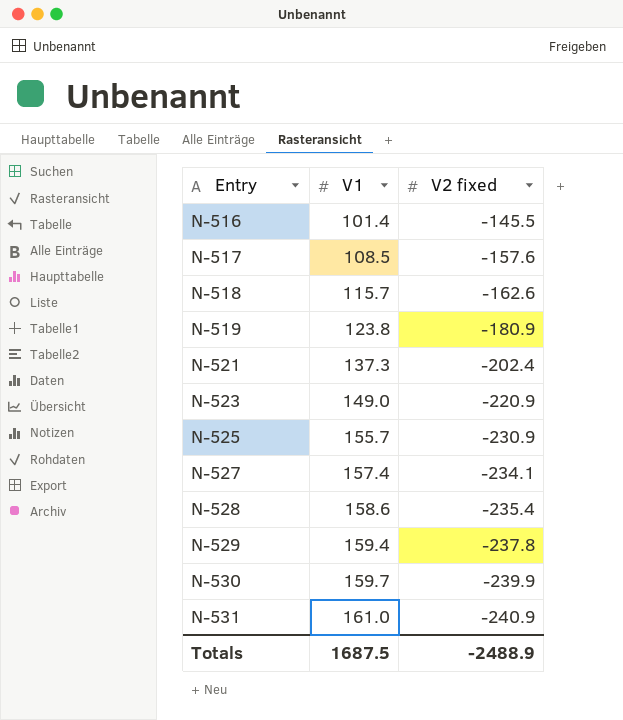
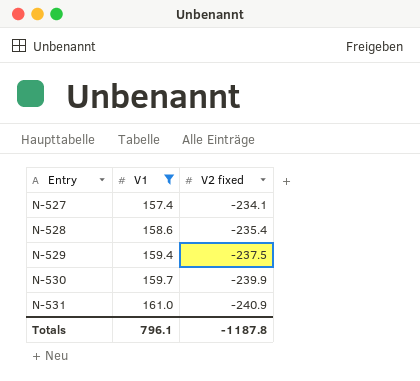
filter: none -> V1 >= 157.4
N-529 | V2 fixed: -237.8 -> -237.5
Totals | V1: 1687.5 -> 796.1
Totals | V2 fixed: -2488.9 -> -1187.8

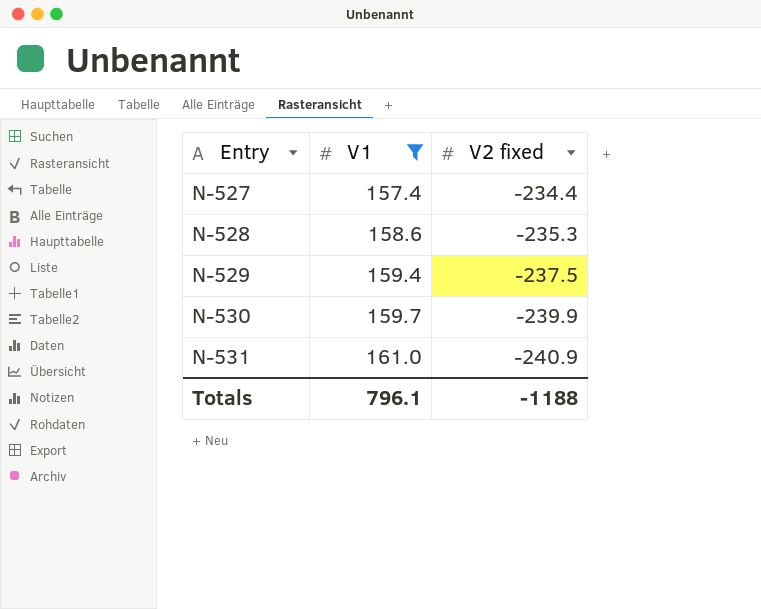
N-527 | V2 fixed: -234.1 -> -234.4
N-528 | V2 fixed: -235.4 -> -235.3
Totals | V2 fixed: -1187.8 -> -1188

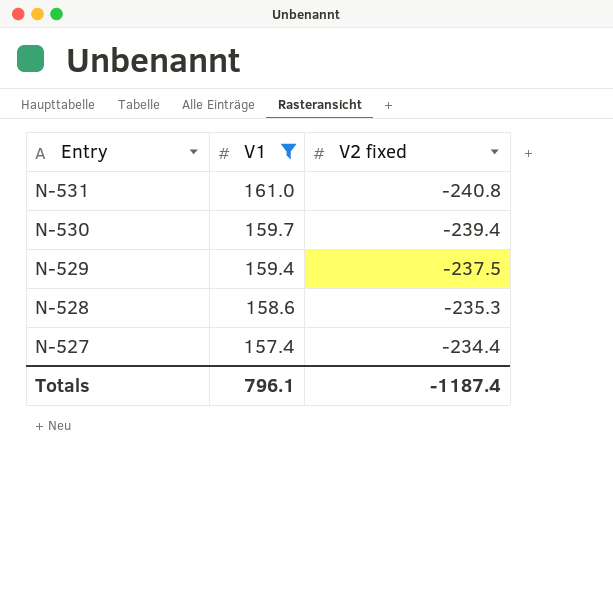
row order: Entry ascending -> Entry descending
N-531 | V2 fixed: -240.9 -> -240.8
N-530 | V2 fixed: -239.9 -> -239.4
Totals | V2 fixed: -1188 -> -1187.4

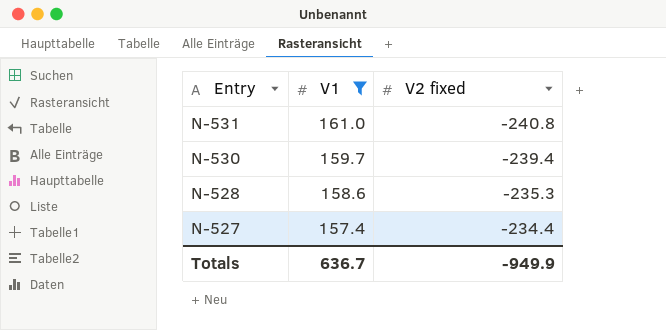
row N-529: 159.4 | -237.5 -> none
Totals | V1: 796.1 -> 636.7
Totals | V2 fixed: -1187.4 -> -949.9

